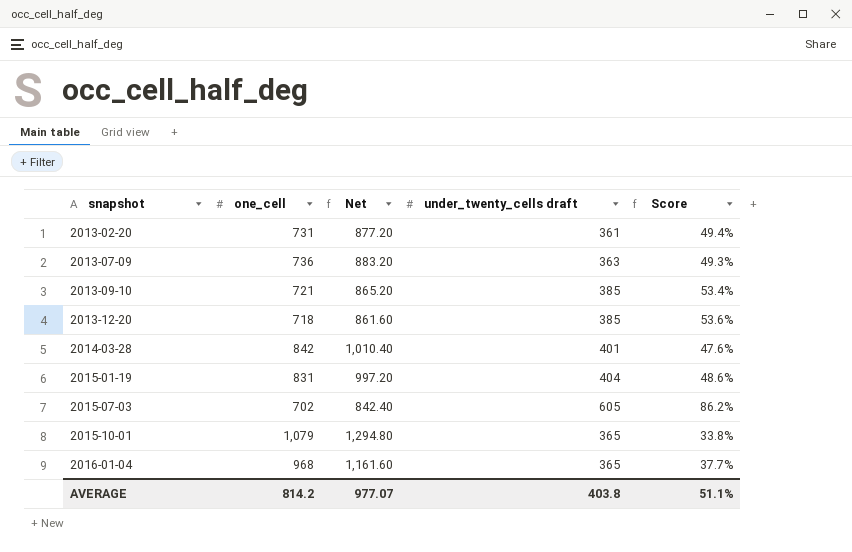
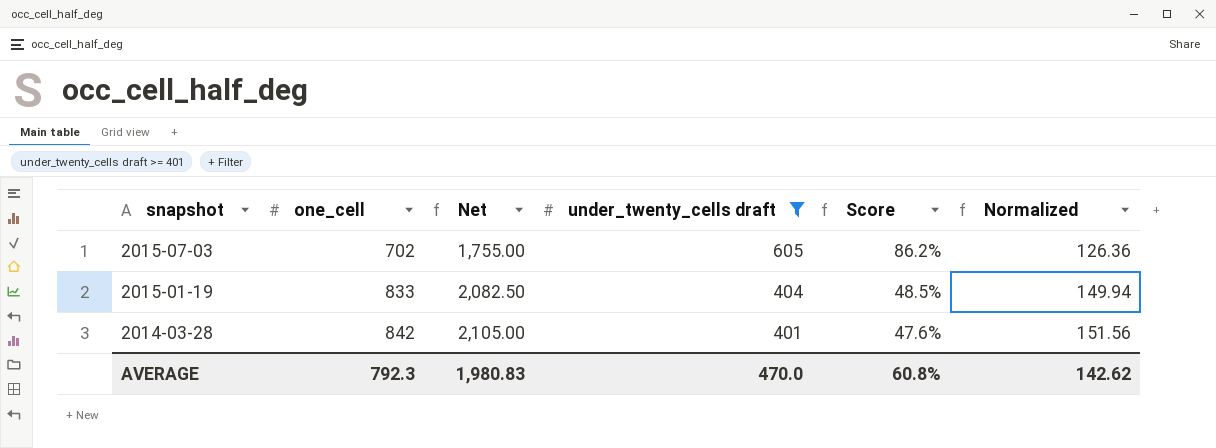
filter: none -> under_twenty_cells draft >= 401
row order: snapshot ascending -> snapshot descending
column Net | formula: [one_cell] * 1.2 -> [one_cell] * 2.5
column Normalized | formula: none -> [one_cell] * 0.18
2015-01-19 | one_cell: 831 -> 833
2015-01-19 | Score: 48.6% -> 48.5%
AVERAGE | one_cell: 814.2 -> 792.3
AVERAGE | Net: 977.07 -> 1,980.83
AVERAGE | under_twenty_cells draft: 403.8 -> 470.0
AVERAGE | Score: 51.1% -> 60.8%

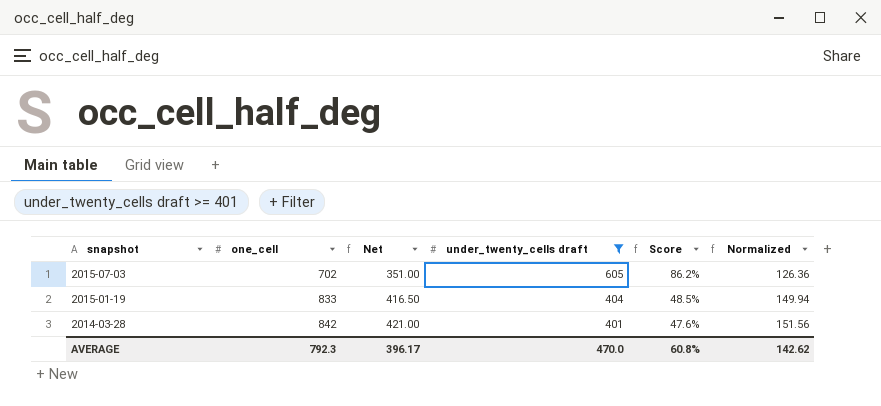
column Net | formula: [one_cell] * 2.5 -> [one_cell] * 0.5
AVERAGE | Net: 1,980.83 -> 396.17

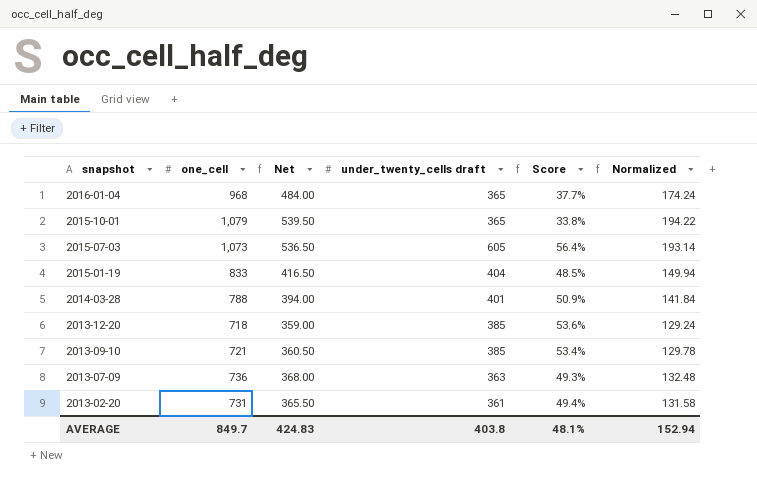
filter: under_twenty_cells draft >= 401 -> none
2015-07-03 | one_cell: 702 -> 1,073
2015-07-03 | Net: 351.00 -> 536.50
2015-07-03 | Score: 86.2% -> 56.4%
2015-07-03 | Normalized: 126.36 -> 193.14
2014-03-28 | one_cell: 842 -> 788
2014-03-28 | Net: 421.00 -> 394.00
2014-03-28 | Score: 47.6% -> 50.9%
2014-03-28 | Normalized: 151.56 -> 141.84
AVERAGE | one_cell: 792.3 -> 849.7
AVERAGE | Net: 396.17 -> 424.83
AVERAGE | under_twenty_cells draft: 470.0 -> 403.8
AVERAGE | Score: 60.8% -> 48.1%
AVERAGE | Normalized: 142.62 -> 152.94

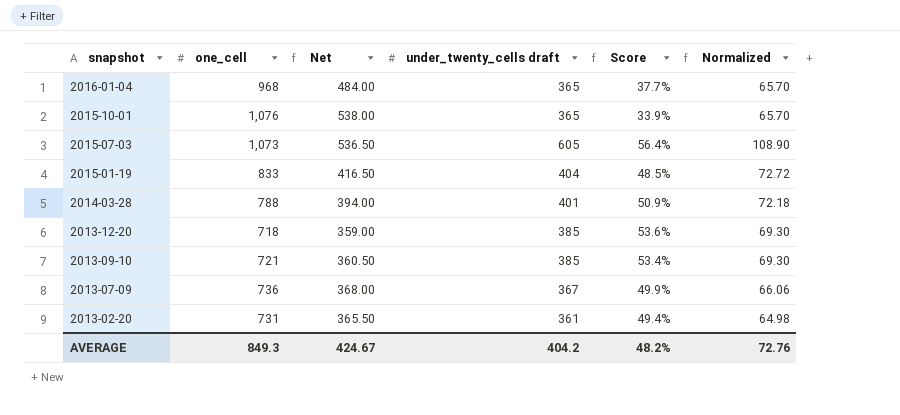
column Normalized | formula: [one_cell] * 0.18 -> [under_twenty_cells draft] * 0.18
2015-10-01 | one_cell: 1,079 -> 1,076
2015-10-01 | Net: 539.50 -> 538.00
2015-10-01 | Score: 33.8% -> 33.9%
2013-07-09 | under_twenty_cells draft: 363 -> 367
2013-07-09 | Score: 49.3% -> 49.9%
AVERAGE | one_cell: 849.7 -> 849.3
AVERAGE | Net: 424.83 -> 424.67
AVERAGE | under_twenty_cells draft: 403.8 -> 404.2
AVERAGE | Score: 48.1% -> 48.2%
AVERAGE | Normalized: 152.94 -> 72.76

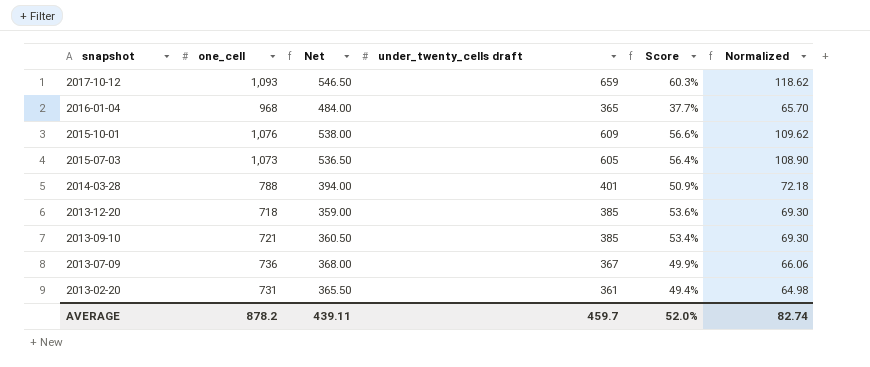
row 2015-01-19: 833 | 416.50 | 404 | 48.5% | 72.72 -> none
row 2017-10-12: none -> 1,093 | 546.50 | 659 | 60.3% | 118.62
2015-10-01 | under_twenty_cells draft: 365 -> 609
2015-10-01 | Score: 33.9% -> 56.6%
2015-10-01 | Normalized: 65.70 -> 109.62
AVERAGE | one_cell: 849.3 -> 878.2
AVERAGE | Net: 424.67 -> 439.11
AVERAGE | under_twenty_cells draft: 404.2 -> 459.7
AVERAGE | Score: 48.2% -> 52.0%
AVERAGE | Normalized: 72.76 -> 82.74

